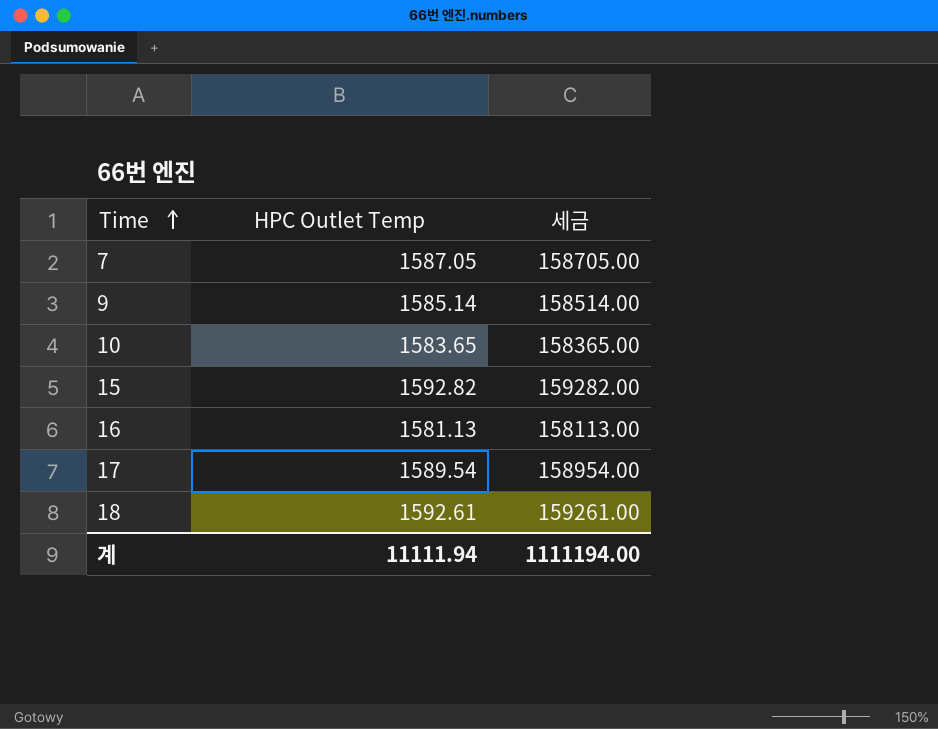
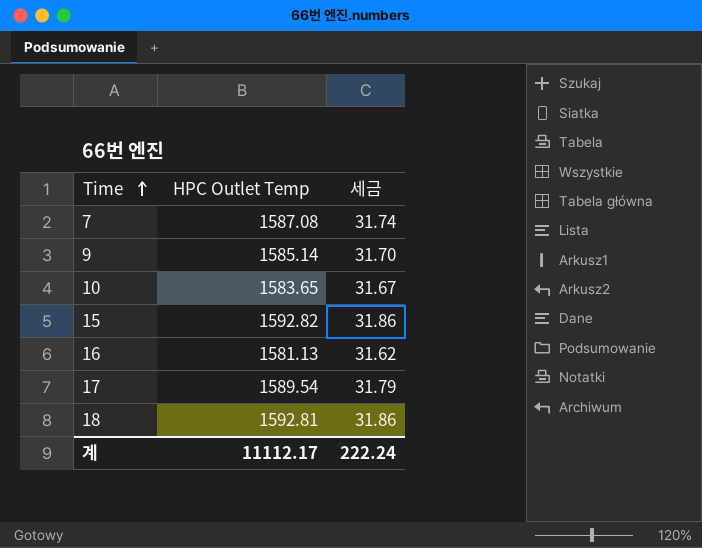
column 세금 | formula: [HPC Outlet Temp] * 100 -> [HPC Outlet Temp] * 0.02
7 | HPC Outlet Temp: 1587.05 -> 1587.08
18 | HPC Outlet Temp: 1592.61 -> 1592.81
계 | HPC Outlet Temp: 11111.94 -> 11112.17
계 | 세금: 1111194.00 -> 222.24

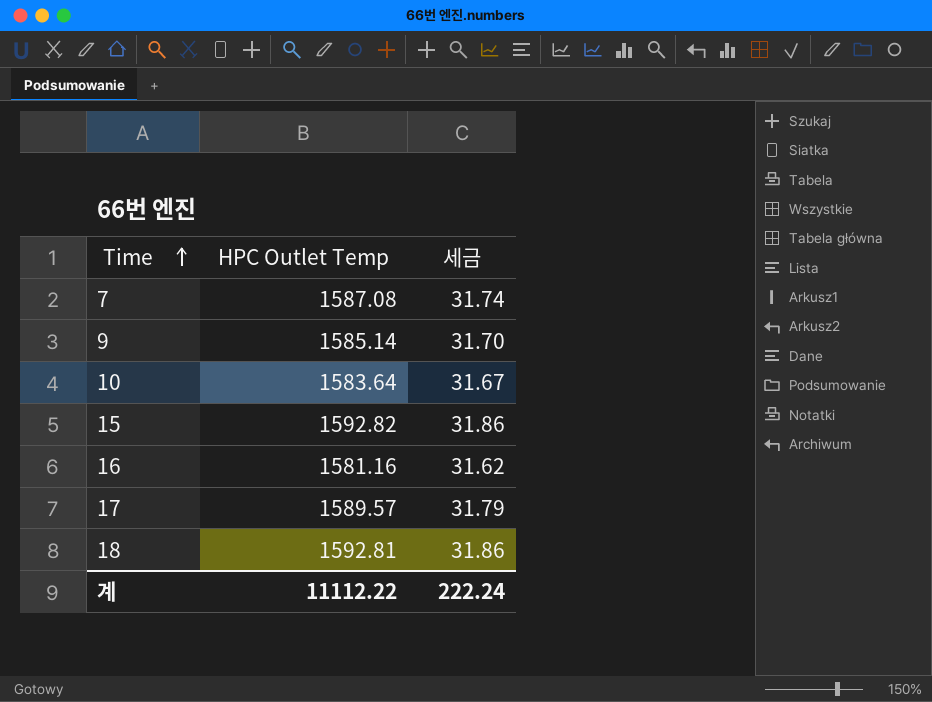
10 | HPC Outlet Temp: 1583.65 -> 1583.64
16 | HPC Outlet Temp: 1581.13 -> 1581.16
17 | HPC Outlet Temp: 1589.54 -> 1589.57
계 | HPC Outlet Temp: 11112.17 -> 11112.22

